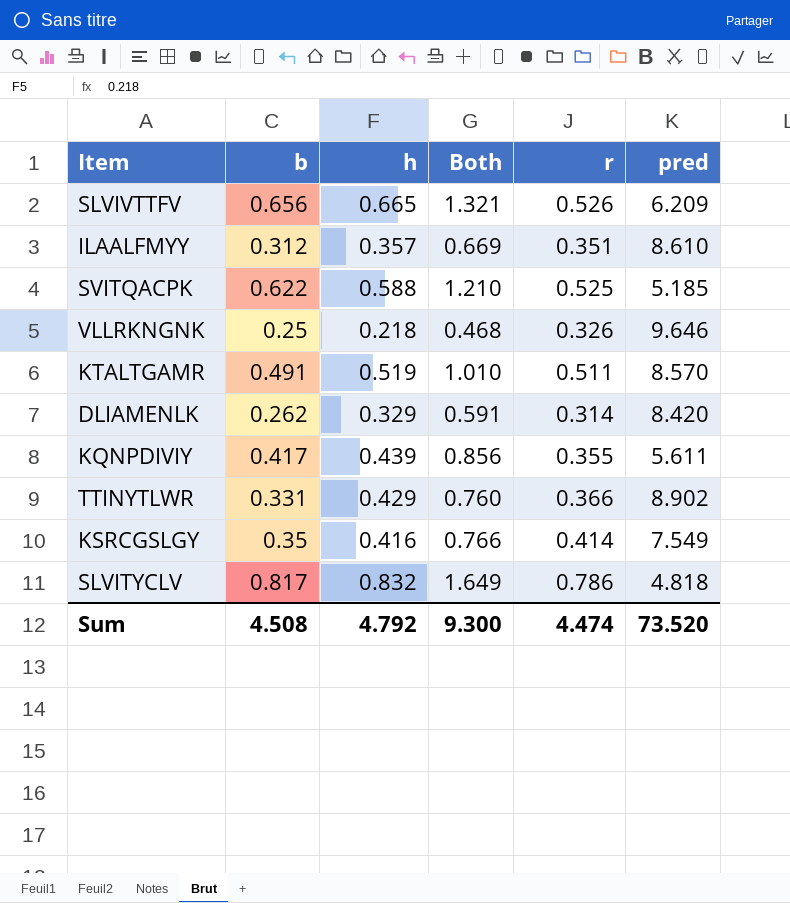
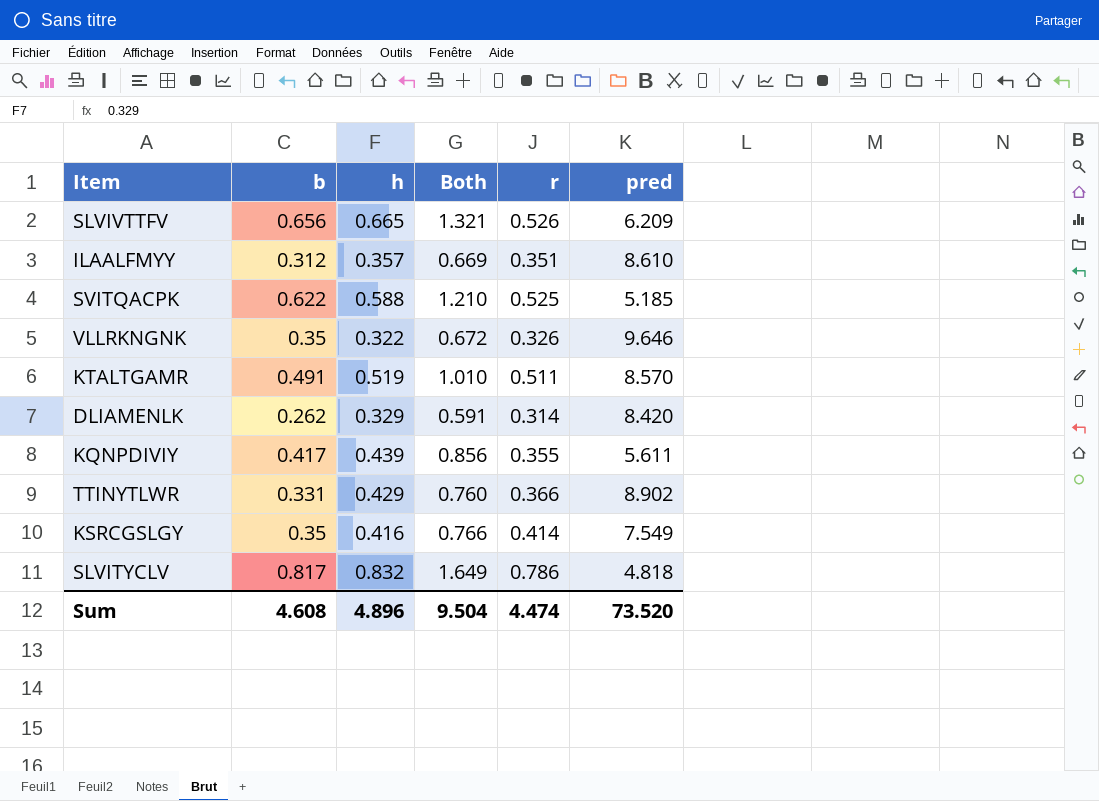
VLLRKNGNK | b: 0.25 -> 0.35
VLLRKNGNK | h: 0.218 -> 0.322
VLLRKNGNK | Both: 0.468 -> 0.672
Sum | b: 4.508 -> 4.608
Sum | h: 4.792 -> 4.896
Sum | Both: 9.300 -> 9.504

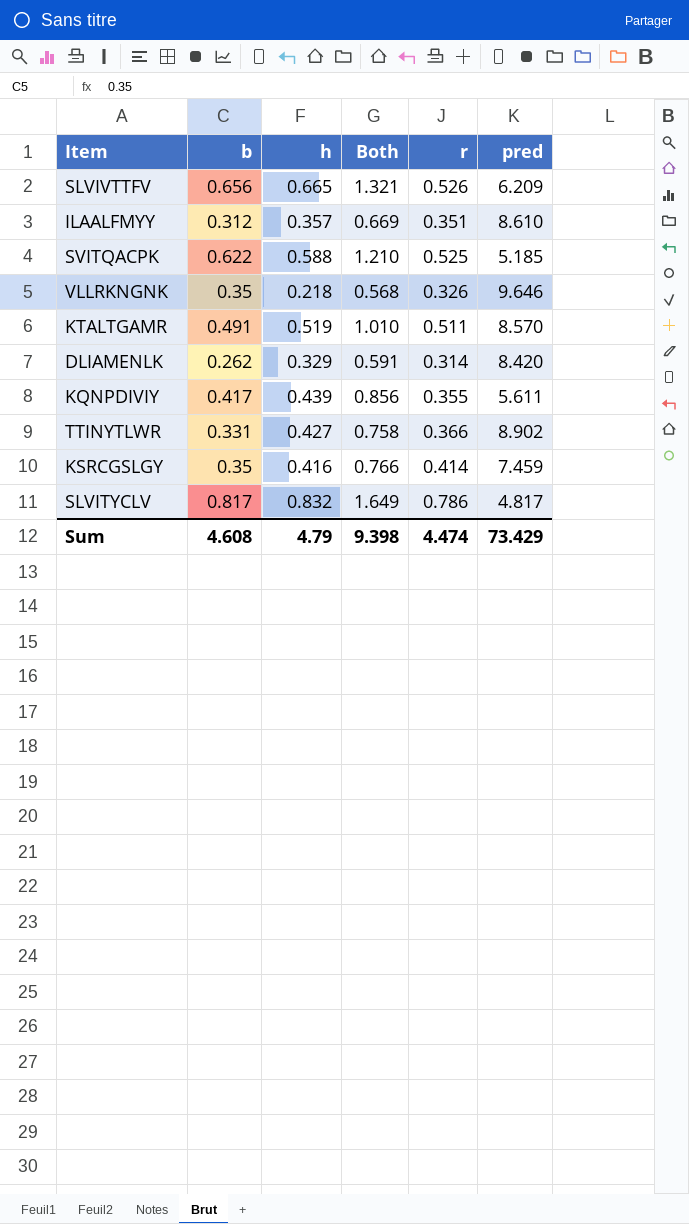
VLLRKNGNK | h: 0.322 -> 0.218
VLLRKNGNK | Both: 0.672 -> 0.568
TTINYTLWR | h: 0.429 -> 0.427
TTINYTLWR | Both: 0.760 -> 0.758
KSRCGSLGY | pred: 7.549 -> 7.459
SLVITYCLV | pred: 4.818 -> 4.817
Sum | h: 4.896 -> 4.79
Sum | Both: 9.504 -> 9.398
Sum | pred: 73.520 -> 73.429

